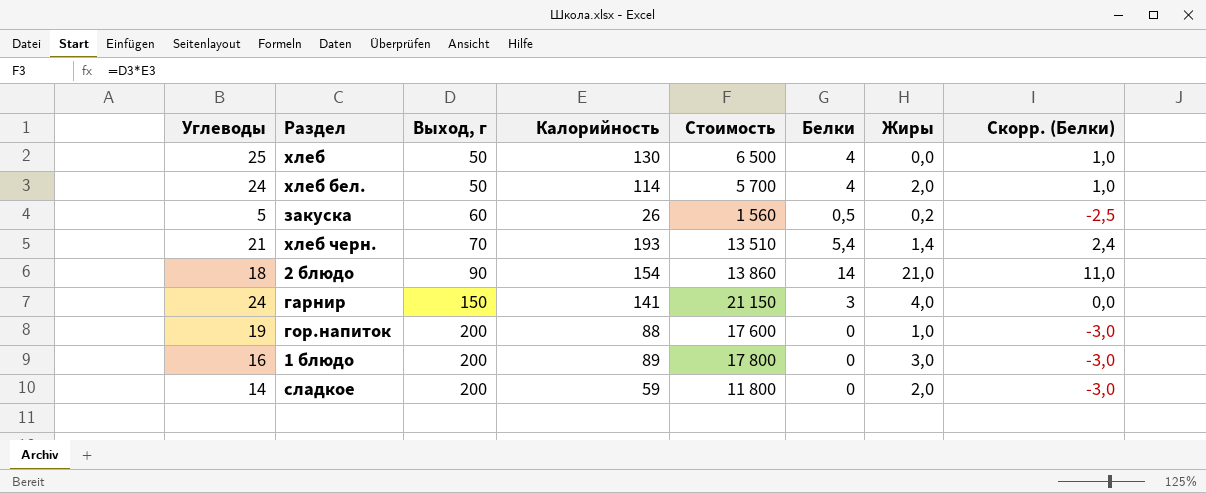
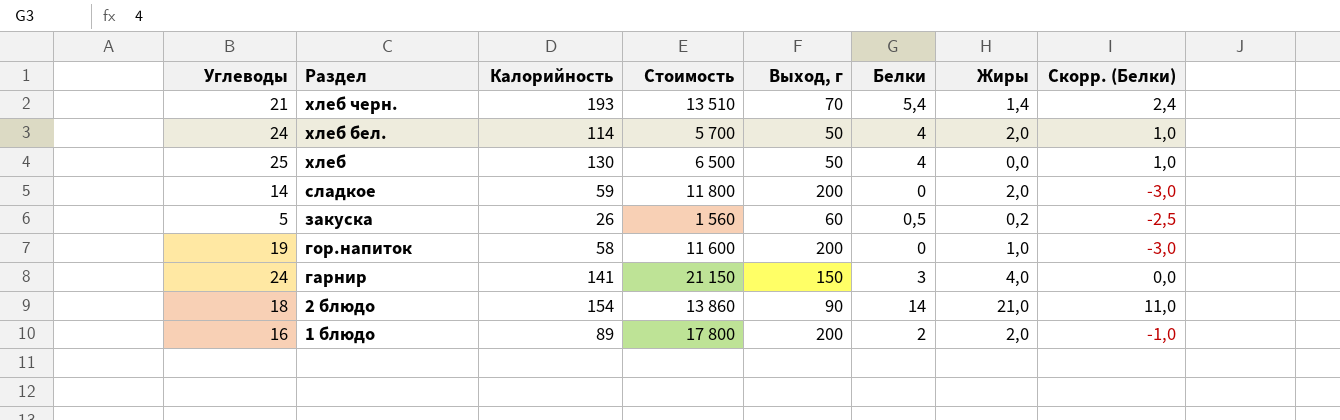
row order: Выход, г ascending -> Раздел descending
column Выход, г | position: 3 -> 5
гор.напиток | Калорийность: 88 -> 58
гор.напиток | Стоимость: 17 600 -> 11 600
1 блюдо | Белки: 0 -> 2
1 блюдо | Жиры: 3,0 -> 2,0
1 блюдо | Скорр. (Белки): -3,0 -> -1,0

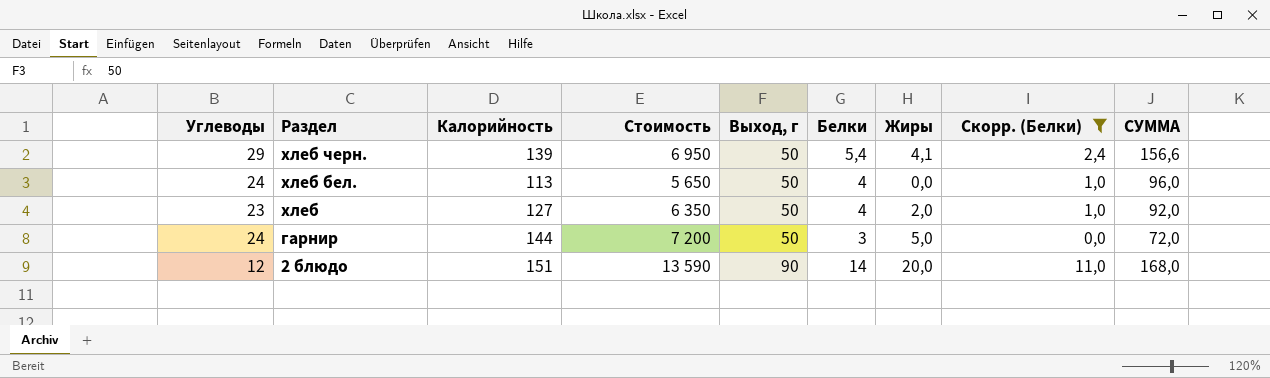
filter: none -> Скорр. (Белки) >= 0,0
column СУММА | formula: none -> [Углеводы] * [Белки]
хлеб черн. | Углеводы: 21 -> 29
хлеб черн. | Калорийность: 193 -> 139
хлеб черн. | Стоимость: 13 510 -> 6 950
хлеб черн. | Выход, г: 70 -> 50
хлеб черн. | Жиры: 1,4 -> 4,1
хлеб бел. | Калорийность: 114 -> 113
хлеб бел. | Стоимость: 5 700 -> 5 650
хлеб бел. | Жиры: 2,0 -> 0,0
хлеб | Углеводы: 25 -> 23
хлеб | Калорийность: 130 -> 127
хлеб | Стоимость: 6 500 -> 6 350
хлеб | Жиры: 0,0 -> 2,0
гарнир | Калорийность: 141 -> 144
гарнир | Стоимость: 21 150 -> 7 200
гарнир | Выход, г: 150 -> 50
гарнир | Жиры: 4,0 -> 5,0
2 блюдо | Углеводы: 18 -> 12
2 блюдо | Калорийность: 154 -> 151
2 блюдо | Стоимость: 13 860 -> 13 590
2 блюдо | Жиры: 21,0 -> 20,0

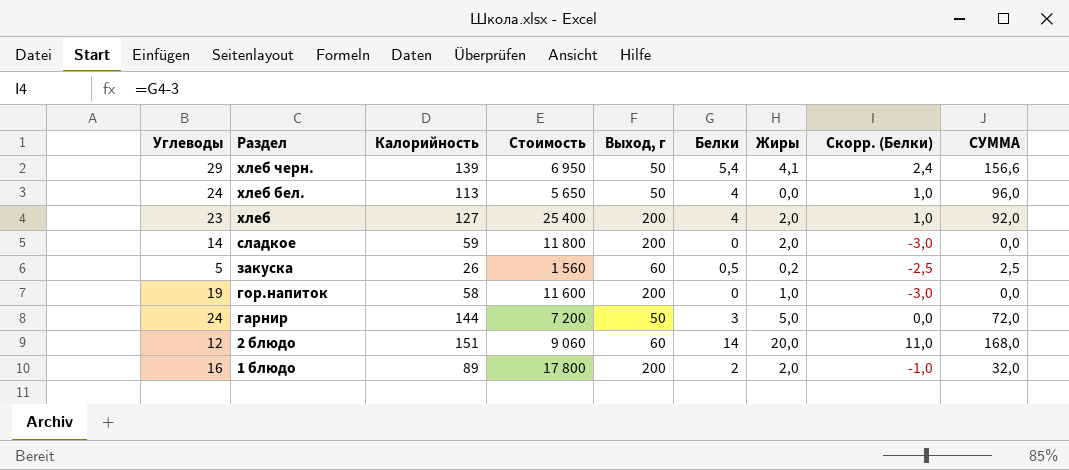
filter: Скорр. (Белки) >= 0,0 -> none
хлеб | Стоимость: 6 350 -> 25 400
хлеб | Выход, г: 50 -> 200
2 блюдо | Стоимость: 13 590 -> 9 060
2 блюдо | Выход, г: 90 -> 60

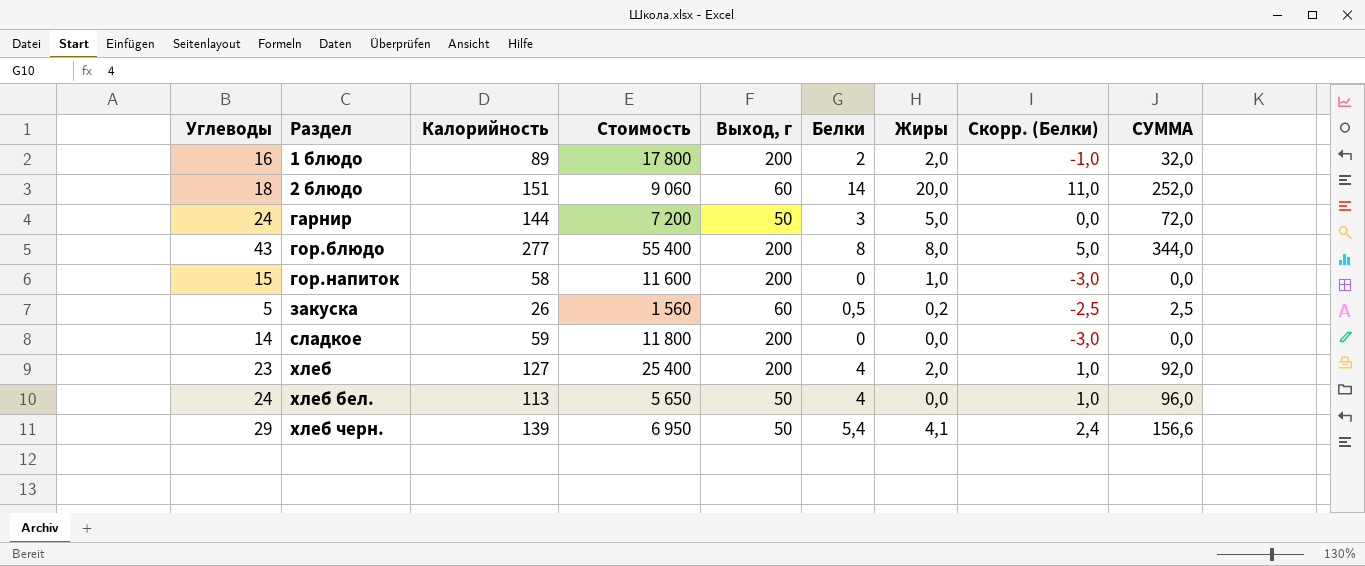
row order: Раздел descending -> Раздел ascending
2 блюдо | Углеводы: 12 -> 18
2 блюдо | СУММА: 168,0 -> 252,0
row гор.блюдо: none -> 43 | 277 | 55 400 | 200 | 8 | 8,0 | 5,0 | 344,0
гор.напиток | Углеводы: 19 -> 15
сладкое | Жиры: 2,0 -> 0,0

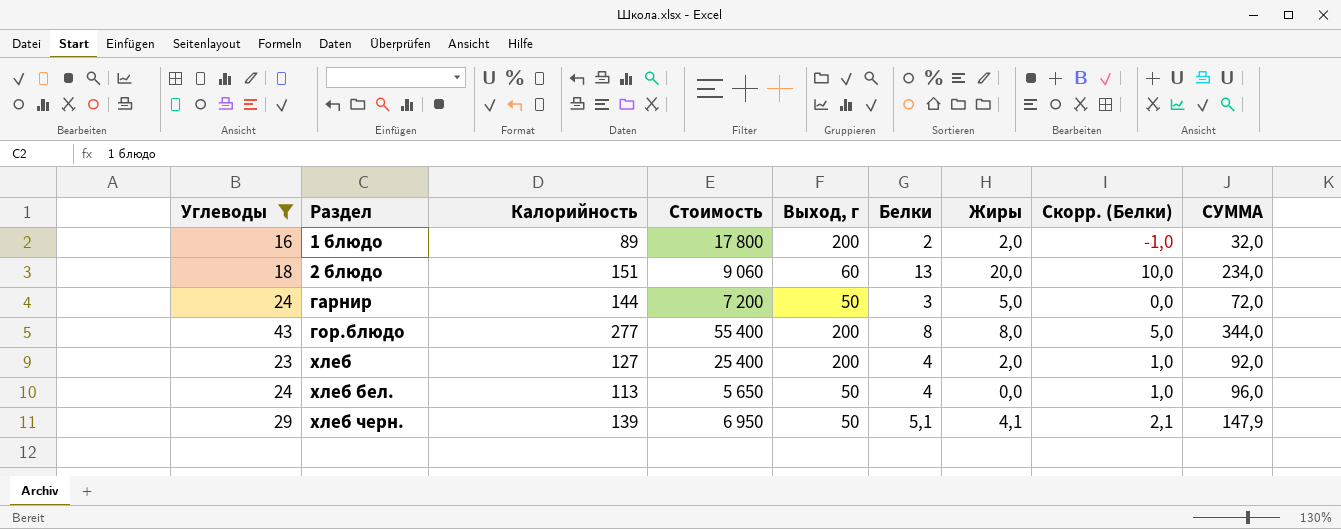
filter: none -> Углеводы >= 16
2 блюдо | Белки: 14 -> 13
2 блюдо | Скорр. (Белки): 11,0 -> 10,0
2 блюдо | СУММА: 252,0 -> 234,0
хлеб черн. | Белки: 5,4 -> 5,1
хлеб черн. | Скорр. (Белки): 2,4 -> 2,1
хлеб черн. | СУММА: 156,6 -> 147,9

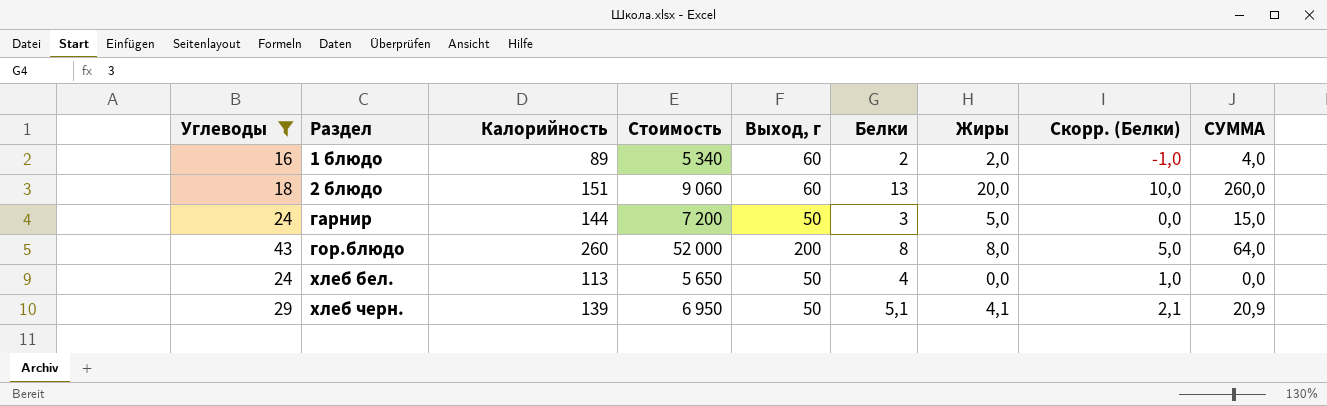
column СУММА | formula: [Углеводы] * [Белки] -> [Белки] * [Жиры]
row хлеб: 23 | 127 | 25 400 | 200 | 4 | 2,0 | 1,0 | 92,0 -> none
1 блюдо | Стоимость: 17 800 -> 5 340
1 блюдо | Выход, г: 200 -> 60
гор.блюдо | Калорийность: 277 -> 260
гор.блюдо | Стоимость: 55 400 -> 52 000

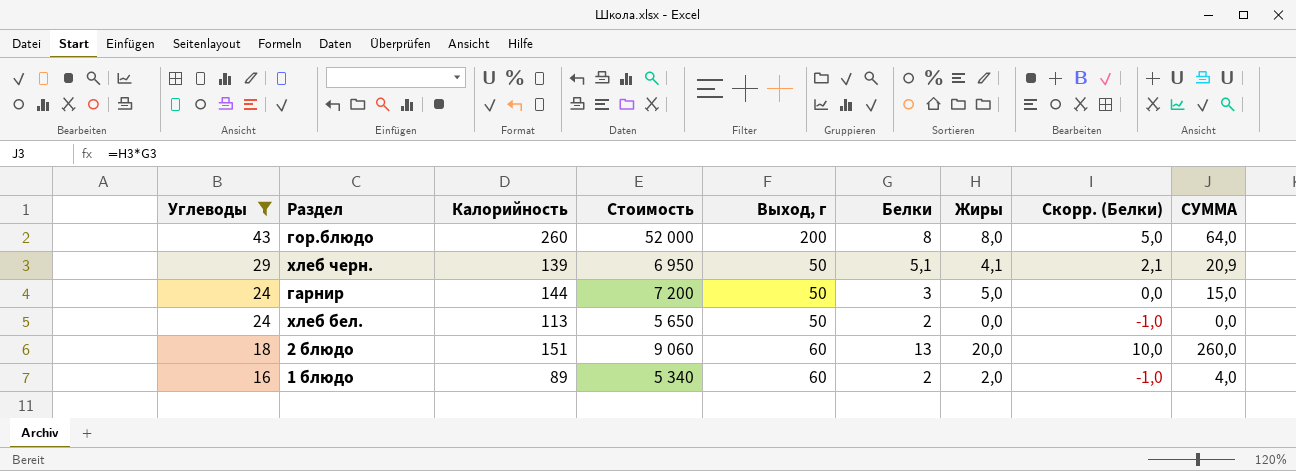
row order: Раздел ascending -> Углеводы descending
хлеб бел. | Белки: 4 -> 2
хлеб бел. | Скорр. (Белки): 1,0 -> -1,0

